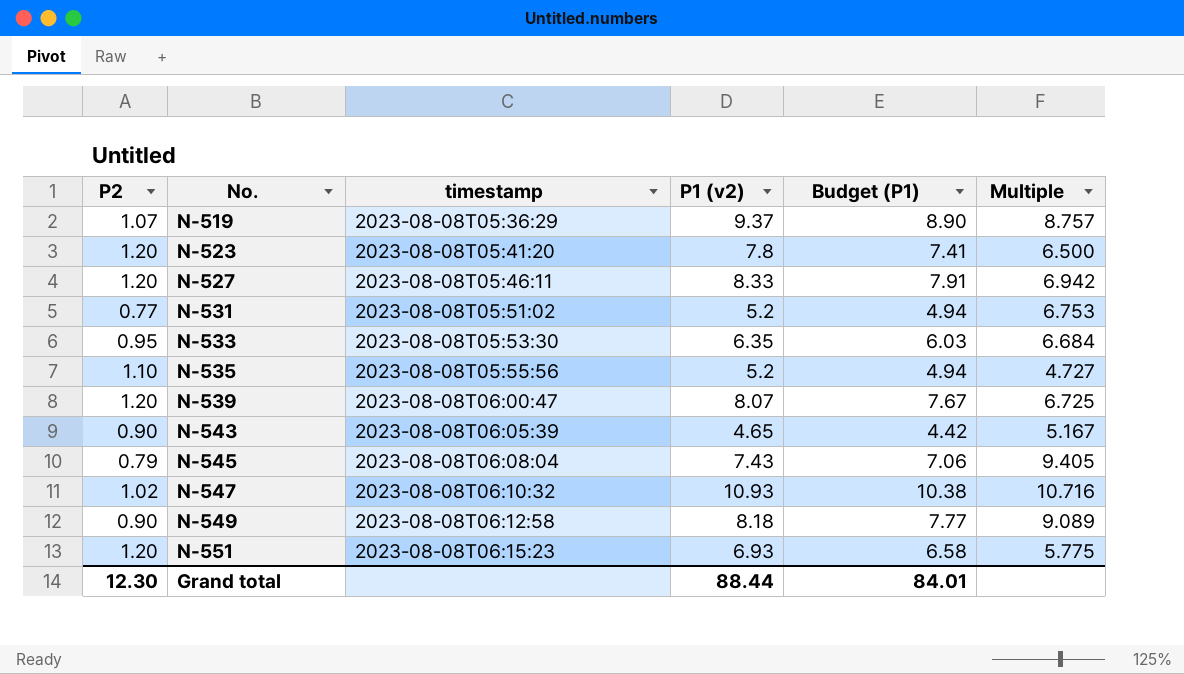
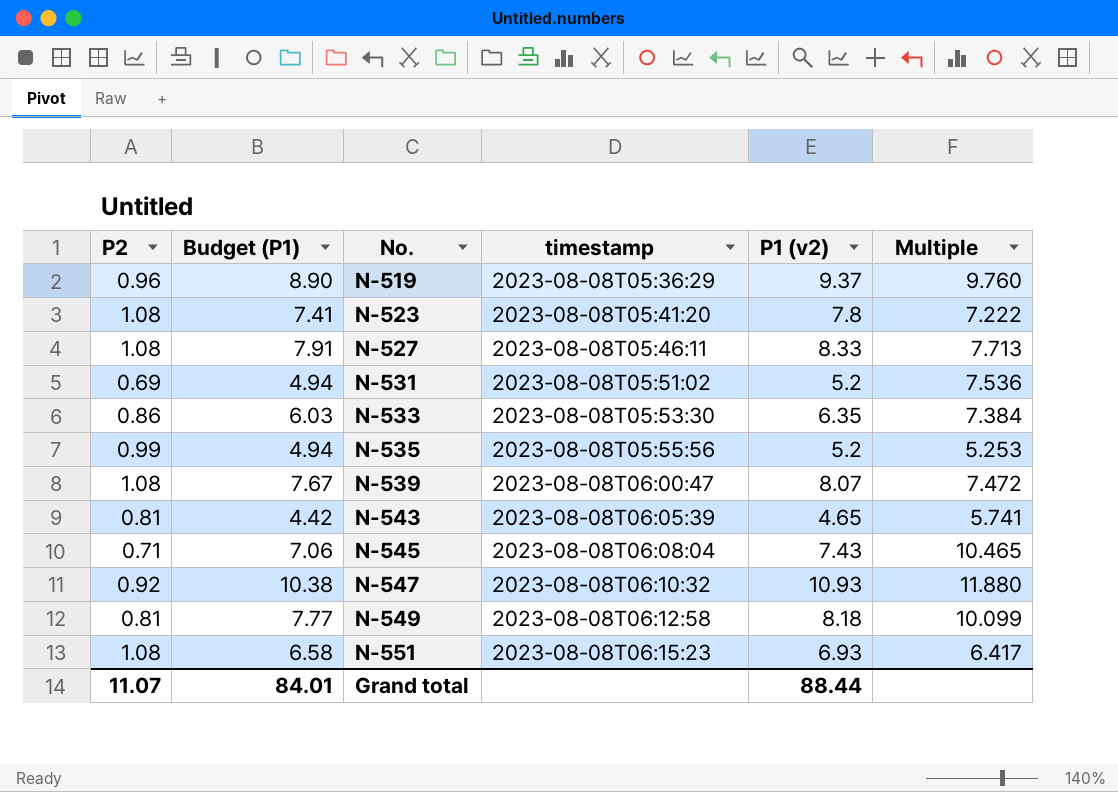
column Budget (P1) | position: 5 -> 2
N-519 | P2: 1.07 -> 0.96
N-519 | Multiple: 8.757 -> 9.760
N-523 | P2: 1.20 -> 1.08
N-523 | Multiple: 6.500 -> 7.222
N-527 | P2: 1.20 -> 1.08
N-527 | Multiple: 6.942 -> 7.713
N-531 | P2: 0.77 -> 0.69
N-531 | Multiple: 6.753 -> 7.536
N-533 | P2: 0.95 -> 0.86
N-533 | Multiple: 6.684 -> 7.384
N-535 | P2: 1.10 -> 0.99
N-535 | Multiple: 4.727 -> 5.253
N-539 | P2: 1.20 -> 1.08
N-539 | Multiple: 6.725 -> 7.472
N-543 | P2: 0.90 -> 0.81
N-543 | Multiple: 5.167 -> 5.741
N-545 | P2: 0.79 -> 0.71
N-545 | Multiple: 9.405 -> 10.465
N-547 | P2: 1.02 -> 0.92
N-547 | Multiple: 10.716 -> 11.880
N-549 | P2: 0.90 -> 0.81
N-549 | Multiple: 9.089 -> 10.099
N-551 | P2: 1.20 -> 1.08
N-551 | Multiple: 5.775 -> 6.417
Grand total | P2: 12.30 -> 11.07

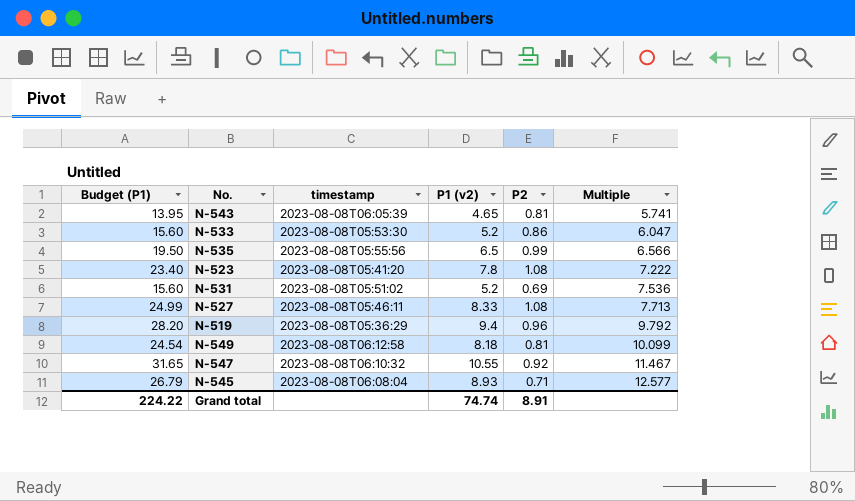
row order: No. ascending -> Multiple ascending
column Budget (P1) | formula: [P1 (v2)] * 0.95 -> [P1 (v2)] * 3
column P2 | position: 1 -> 5
row N-539: 1.08 | 7.67 | 2023-08-08T06:00:47 | 8.07 | 7.472 -> none
row N-551: 1.08 | 6.58 | 2023-08-08T06:15:23 | 6.93 | 6.417 -> none
N-533 | P1 (v2): 6.35 -> 5.2
N-533 | Multiple: 7.384 -> 6.047
N-535 | P1 (v2): 5.2 -> 6.5
N-535 | Multiple: 5.253 -> 6.566
N-519 | P1 (v2): 9.37 -> 9.4
N-519 | Multiple: 9.760 -> 9.792
N-547 | P1 (v2): 10.93 -> 10.55
N-547 | Multiple: 11.880 -> 11.467
N-545 | P1 (v2): 7.43 -> 8.93
N-545 | Multiple: 10.465 -> 12.577
Grand total | Budget (P1): 84.01 -> 224.22
Grand total | P1 (v2): 88.44 -> 74.74
Grand total | P2: 11.07 -> 8.91

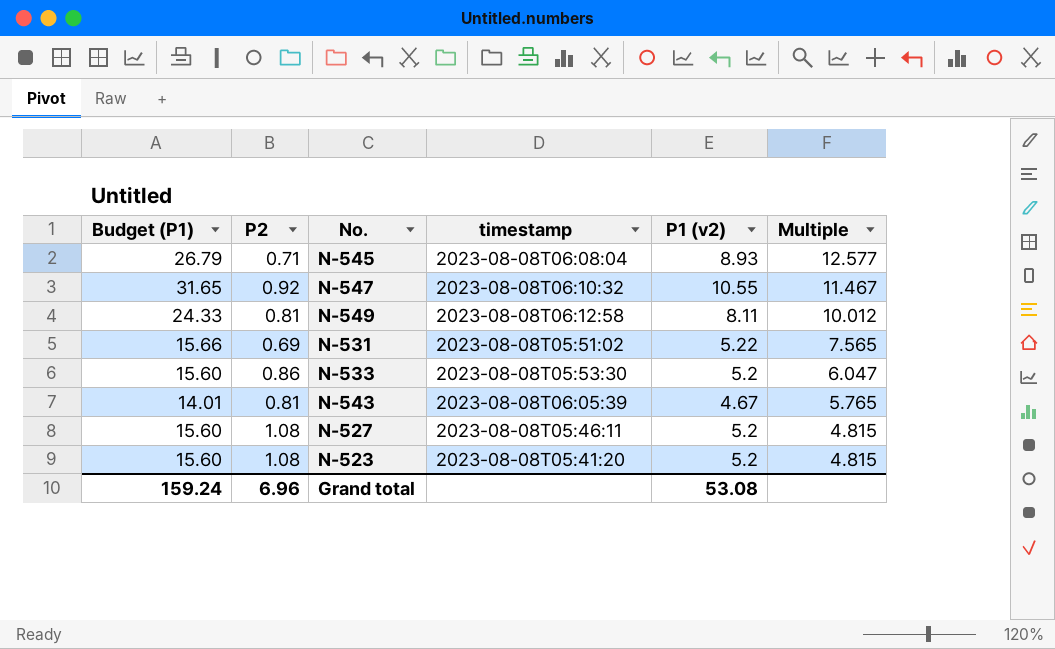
row order: Multiple ascending -> Multiple descending
column P2 | position: 5 -> 2
row N-535: 19.50 | 2023-08-08T05:55:56 | 6.5 | 0.99 | 6.566 -> none
row N-519: 28.20 | 2023-08-08T05:36:29 | 9.4 | 0.96 | 9.792 -> none
N-549 | Budget (P1): 24.54 -> 24.33
N-549 | P1 (v2): 8.18 -> 8.11
N-549 | Multiple: 10.099 -> 10.012
N-531 | Budget (P1): 15.60 -> 15.66
N-531 | P1 (v2): 5.2 -> 5.22
N-531 | Multiple: 7.536 -> 7.565
N-543 | Budget (P1): 13.95 -> 14.01
N-543 | P1 (v2): 4.65 -> 4.67
N-543 | Multiple: 5.741 -> 5.765
N-527 | Budget (P1): 24.99 -> 15.60
N-527 | P1 (v2): 8.33 -> 5.2
N-527 | Multiple: 7.713 -> 4.815
N-523 | Budget (P1): 23.40 -> 15.60
N-523 | P1 (v2): 7.8 -> 5.2
N-523 | Multiple: 7.222 -> 4.815
Grand total | Budget (P1): 224.22 -> 159.24
Grand total | P2: 8.91 -> 6.96
Grand total | P1 (v2): 74.74 -> 53.08

